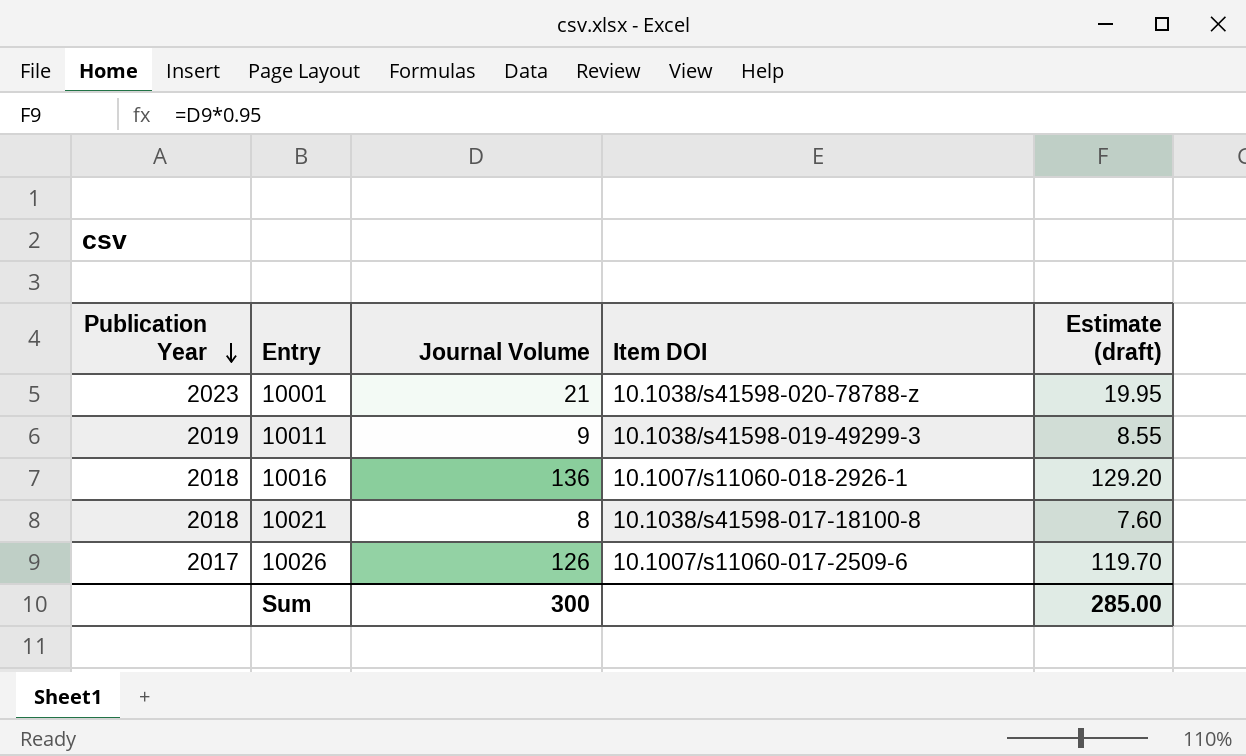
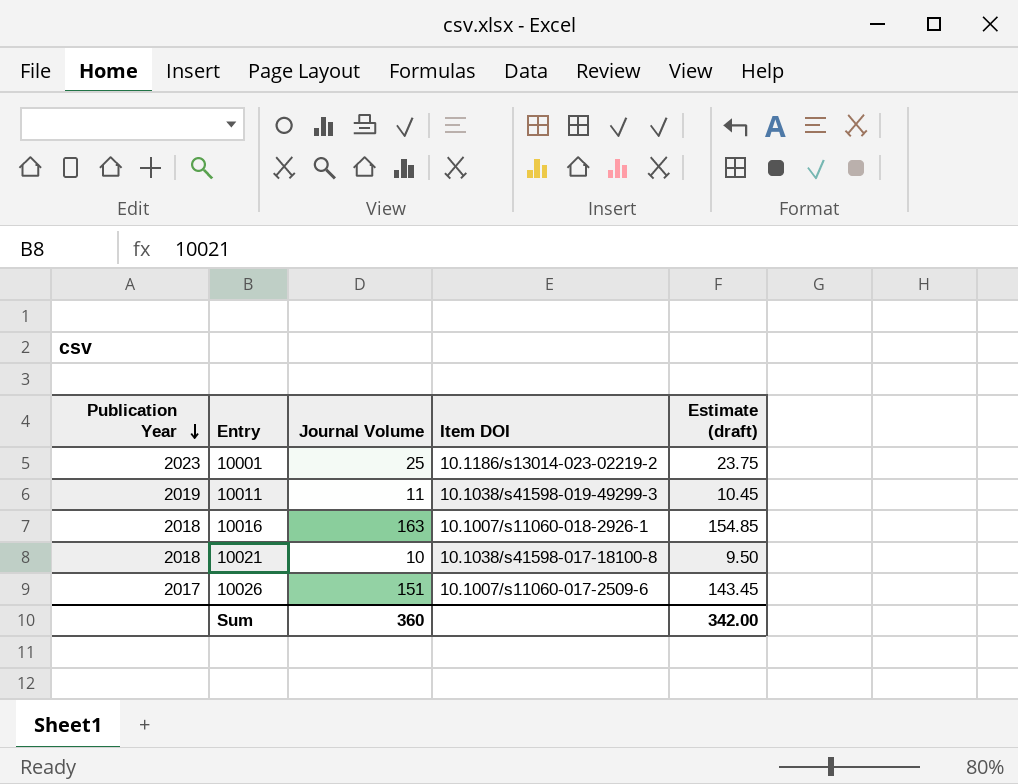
10001 | Journal Volume: 21 -> 25
10001 | Item DOI: 10.1038/s41598-020-78788-z -> 10.1186/s13014-023-02219-2
10001 | Estimate (draft): 19.95 -> 23.75
10011 | Journal Volume: 9 -> 11
10011 | Estimate (draft): 8.55 -> 10.45
10016 | Journal Volume: 136 -> 163
10016 | Estimate (draft): 129.20 -> 154.85
10021 | Journal Volume: 8 -> 10
10021 | Estimate (draft): 7.60 -> 9.50
10026 | Journal Volume: 126 -> 151
10026 | Estimate (draft): 119.70 -> 143.45
Sum | Journal Volume: 300 -> 360
Sum | Estimate (draft): 285.00 -> 342.00

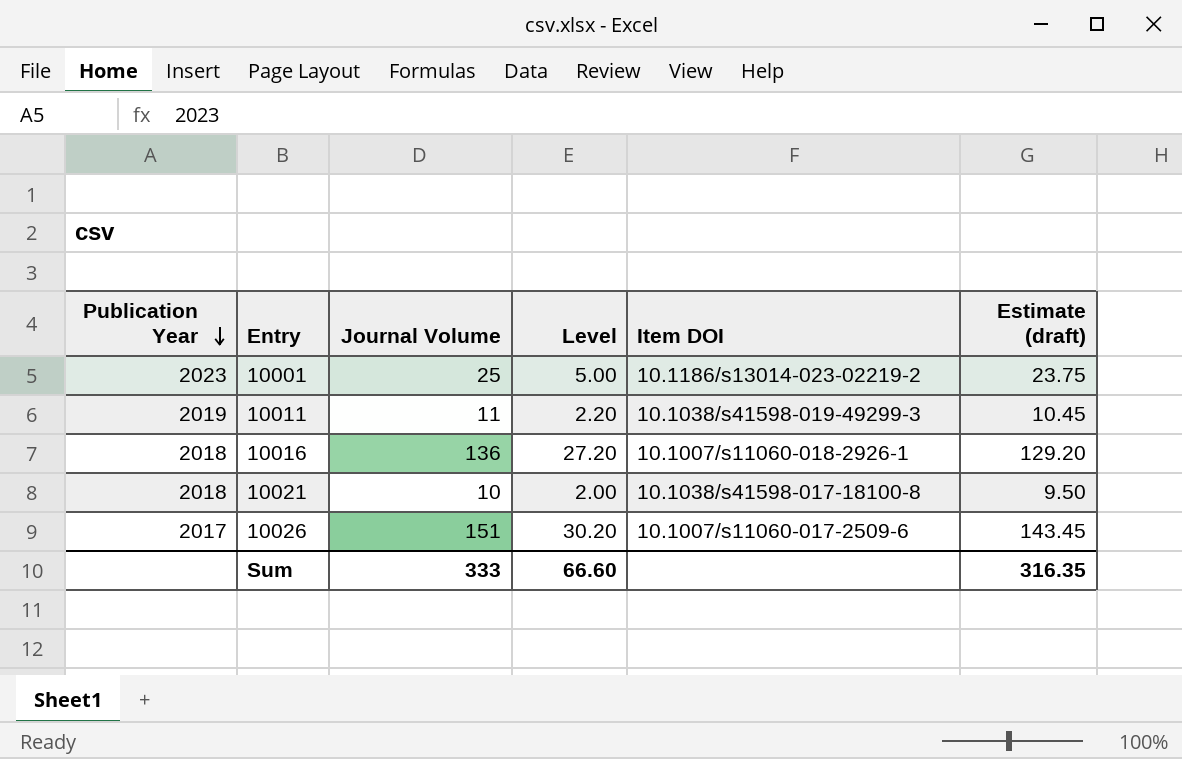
column Level | formula: none -> [Journal Volume] * 0.2
10016 | Journal Volume: 163 -> 136
10016 | Estimate (draft): 154.85 -> 129.20
Sum | Journal Volume: 360 -> 333
Sum | Estimate (draft): 342.00 -> 316.35

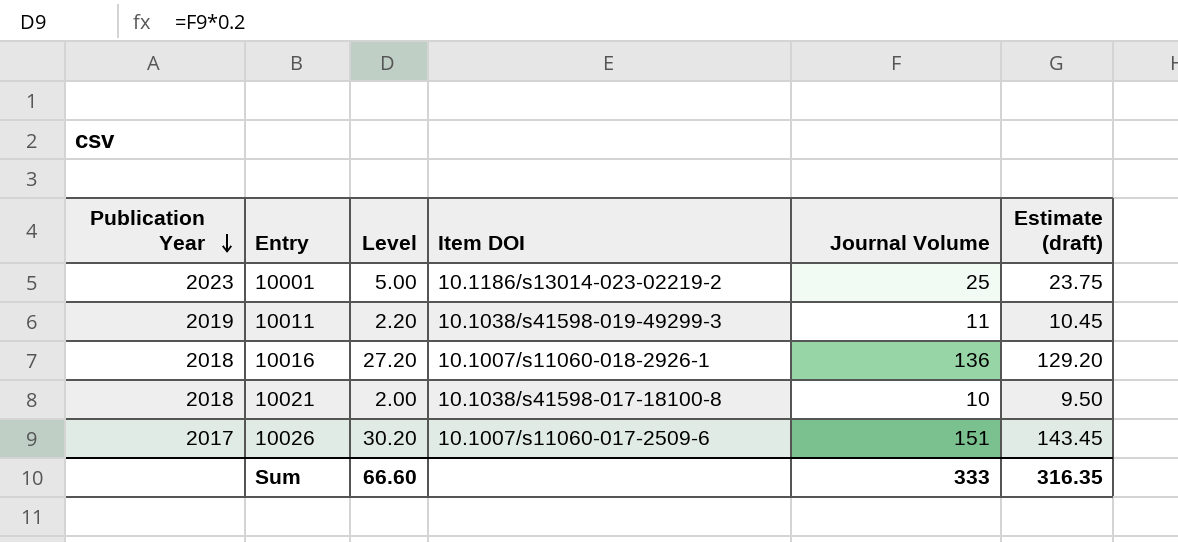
column Journal Volume | position: 3 -> 5

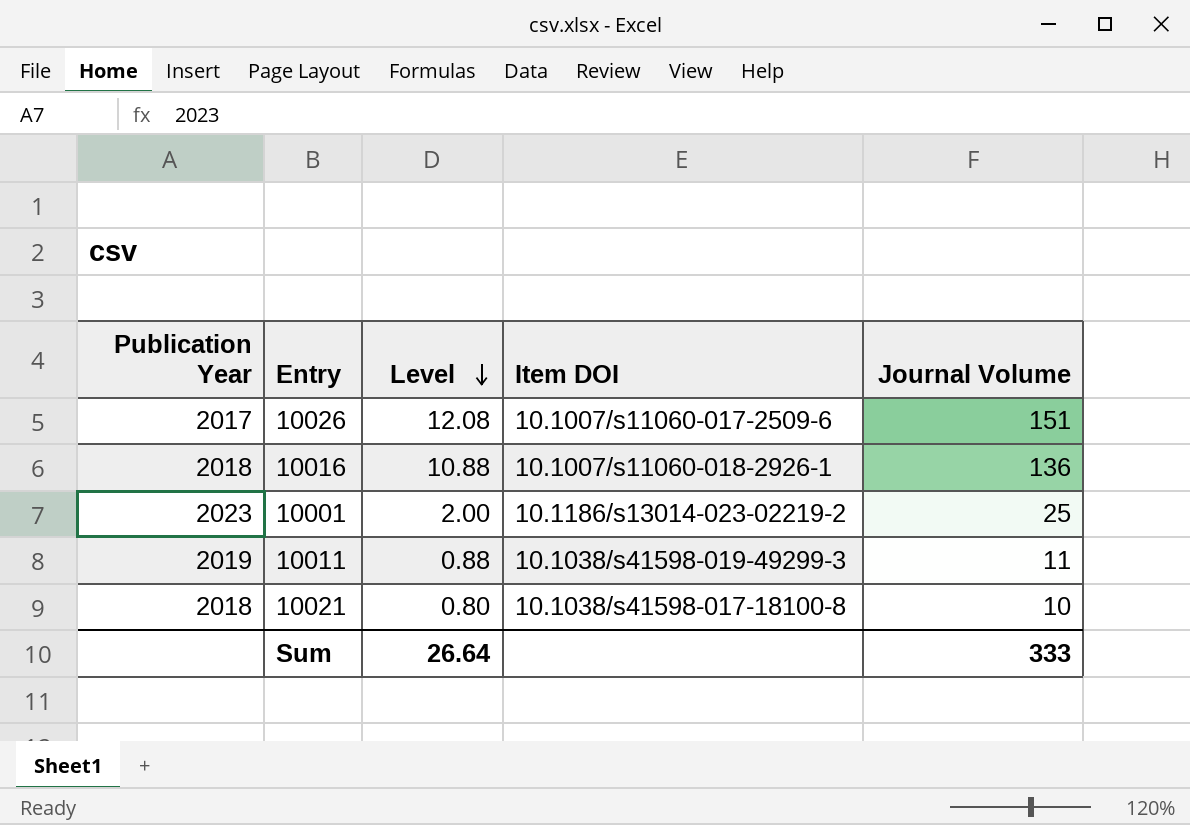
row order: Publication Year descending -> Level descending
column Estimate (draft) | formula: [Journal Volume] * 0.95 -> none
column Level | formula: [Journal Volume] * 0.2 -> [Journal Volume] * 0.08
Sum | Level: 66.60 -> 26.64

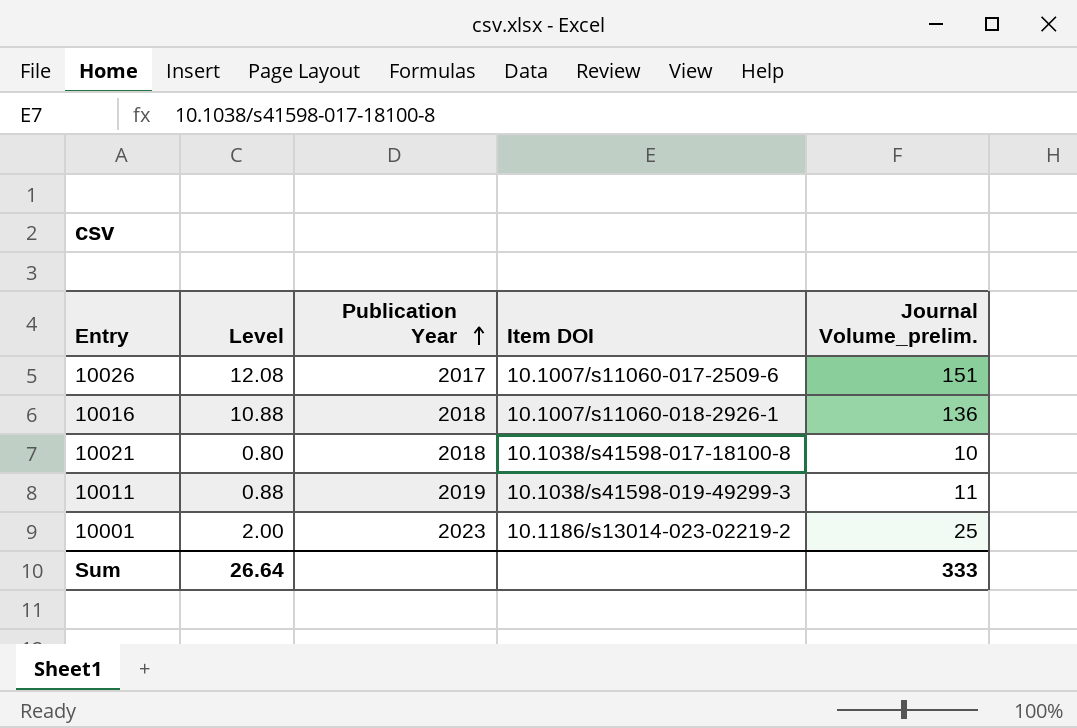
row order: Level descending -> Publication Year ascending
column Publication Year | position: 1 -> 3
column name: Journal Volume -> Journal Volume_prelim.

